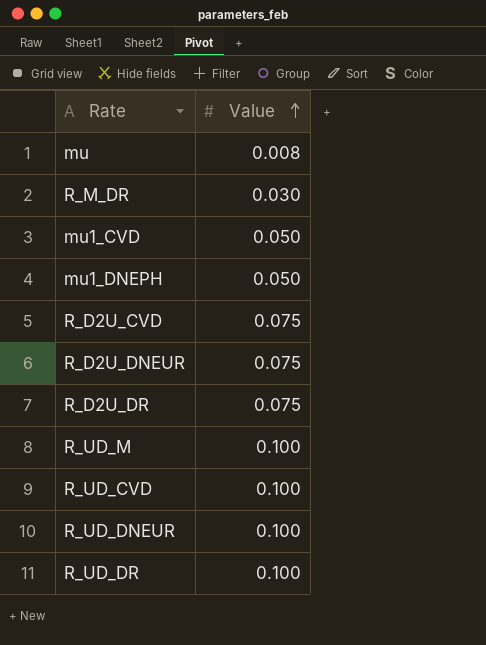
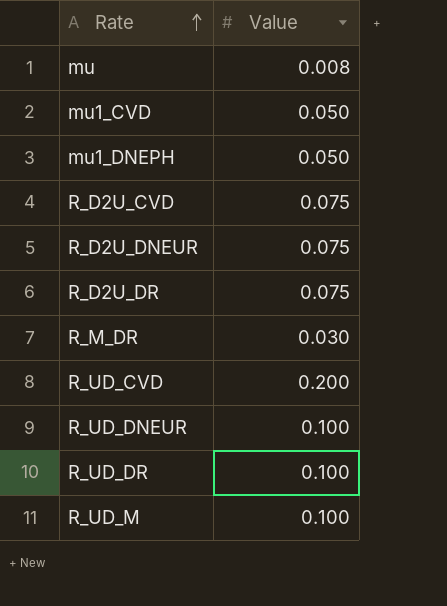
row order: Value ascending -> Rate ascending
R_UD_CVD | Value: 0.100 -> 0.200

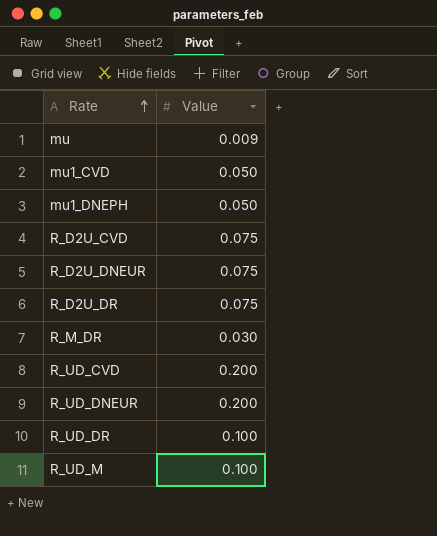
mu | Value: 0.008 -> 0.009
R_UD_DNEUR | Value: 0.100 -> 0.200

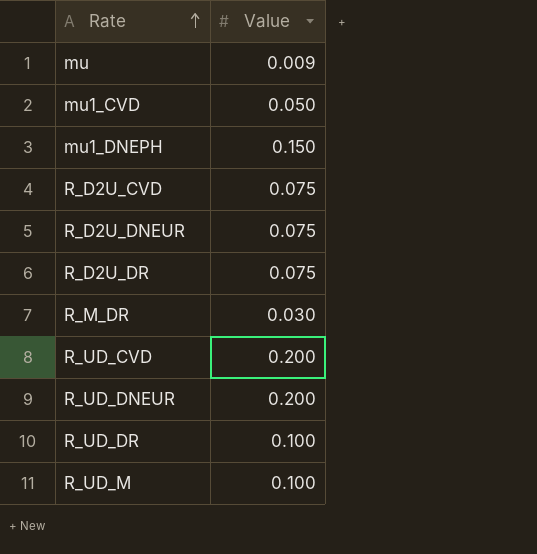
mu1_DNEPH | Value: 0.050 -> 0.150

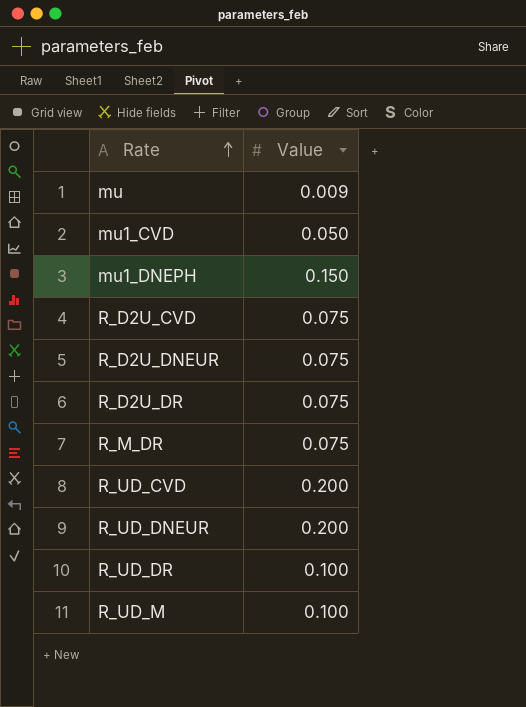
R_M_DR | Value: 0.030 -> 0.075

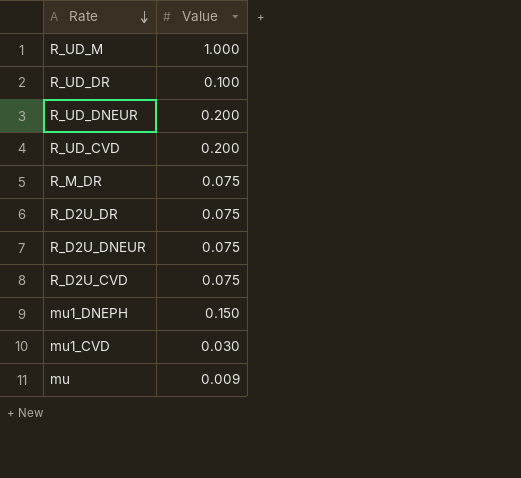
row order: Rate ascending -> Rate descending
R_UD_M | Value: 0.100 -> 1.000
mu1_CVD | Value: 0.050 -> 0.030

